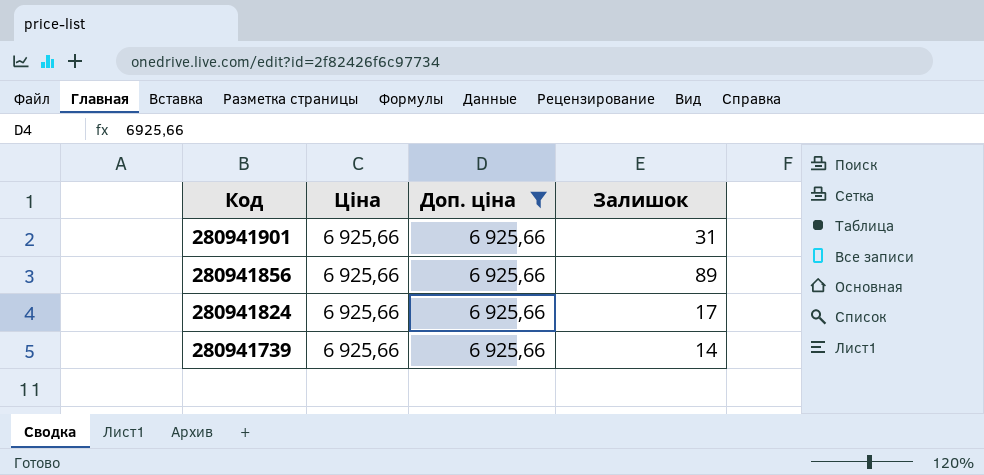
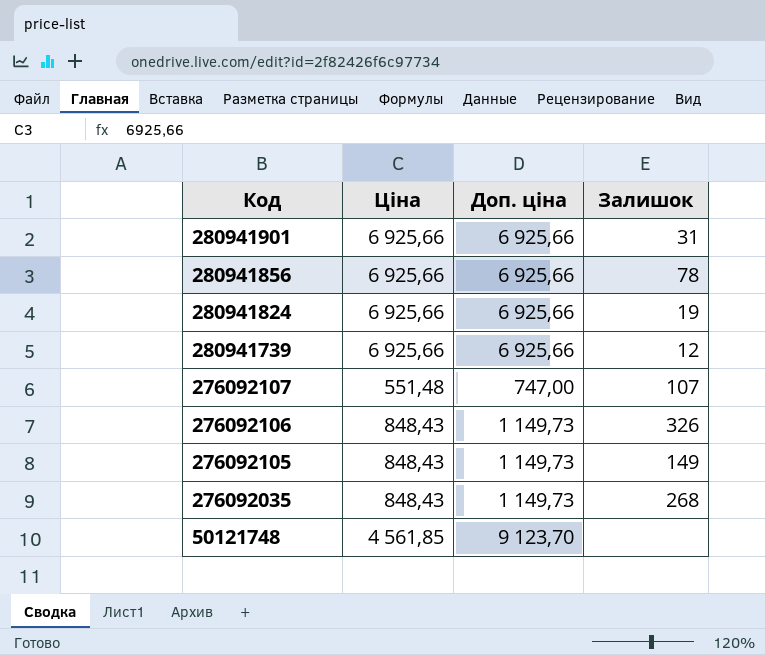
filter: Доп. ціна = 6 925,66 -> none
280941856 | Залишок: 89 -> 78
280941824 | Залишок: 17 -> 19
280941739 | Залишок: 14 -> 12

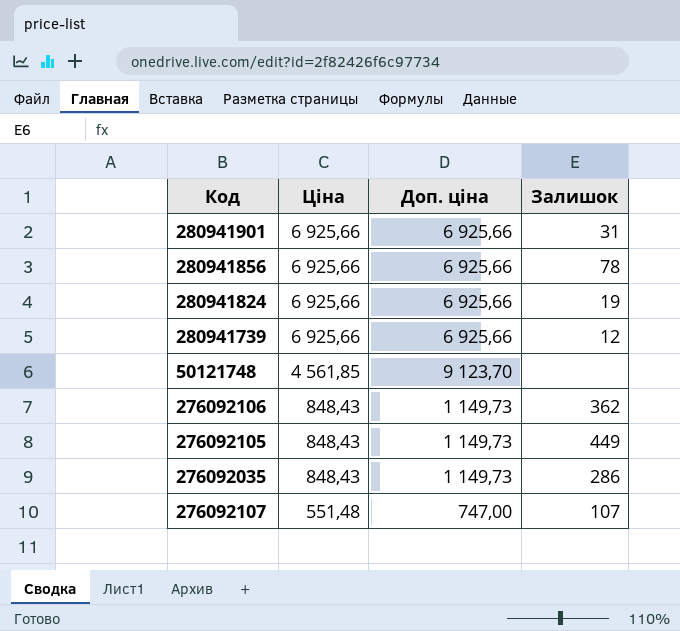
row order: Код descending -> Ціна descending
276092106 | Залишок: 326 -> 362
276092105 | Залишок: 149 -> 449
276092035 | Залишок: 268 -> 286

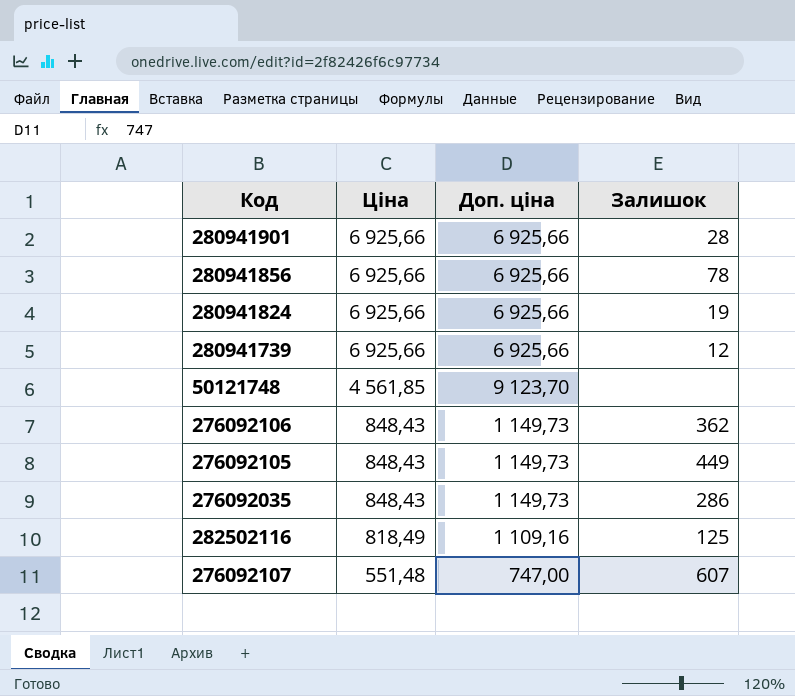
280941901 | Залишок: 31 -> 28
row 282502116: none -> 818,49 | 1 109,16 | 125
276092107 | Залишок: 107 -> 607

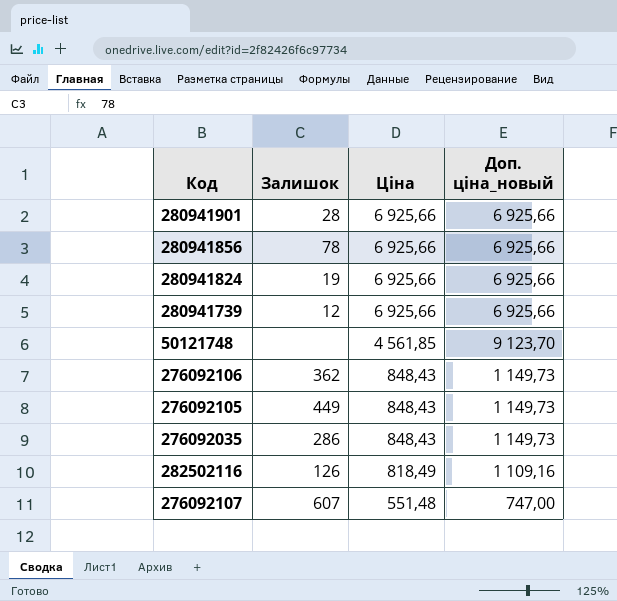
column Залишок | position: 4 -> 2
column name: Доп. ціна -> Доп. ціна_новый
282502116 | Залишок: 125 -> 126

